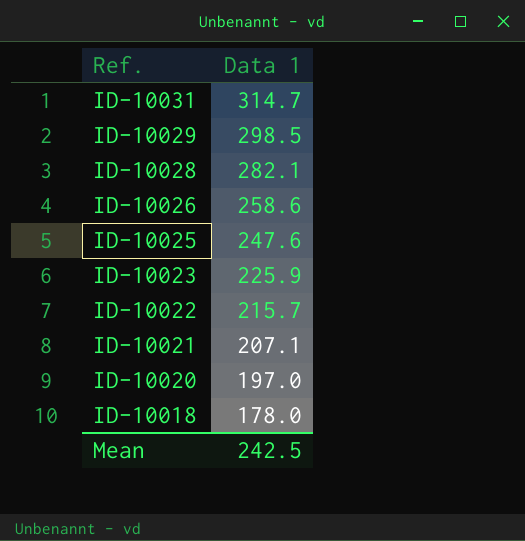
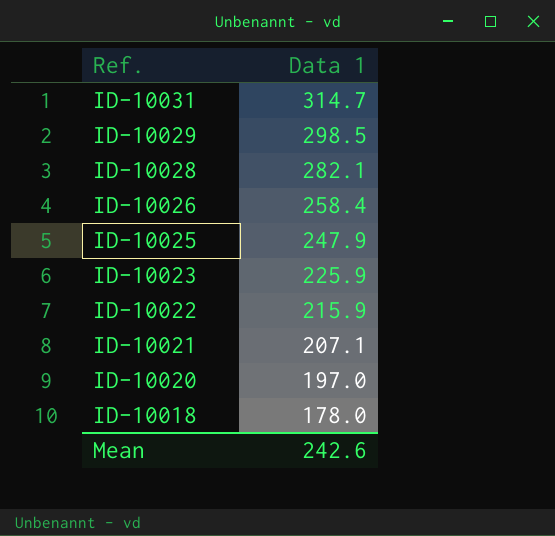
ID-10026 | Data 1: 258.6 -> 258.4
ID-10025 | Data 1: 247.6 -> 247.9
ID-10022 | Data 1: 215.7 -> 215.9
Mean | Data 1: 242.5 -> 242.6

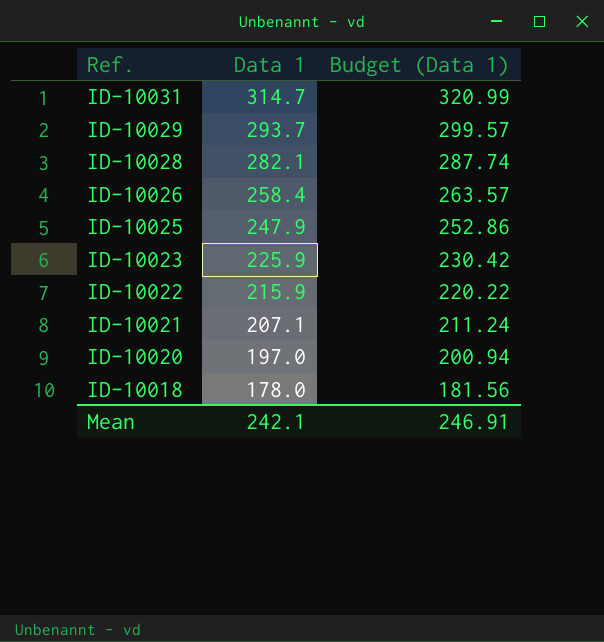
column Budget (Data 1) | formula: none -> [Data 1] * 1.02
ID-10029 | Data 1: 298.5 -> 293.7
Mean | Data 1: 242.6 -> 242.1

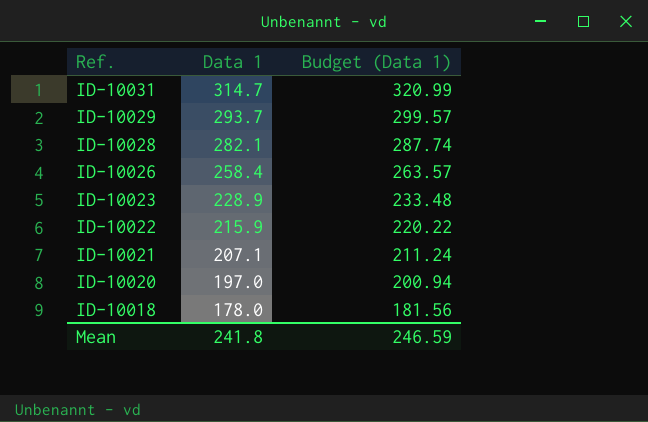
row ID-10025: 247.9 | 252.86 -> none
ID-10023 | Data 1: 225.9 -> 228.9
ID-10023 | Budget (Data 1): 230.42 -> 233.48
Mean | Data 1: 242.1 -> 241.8
Mean | Budget (Data 1): 246.91 -> 246.59

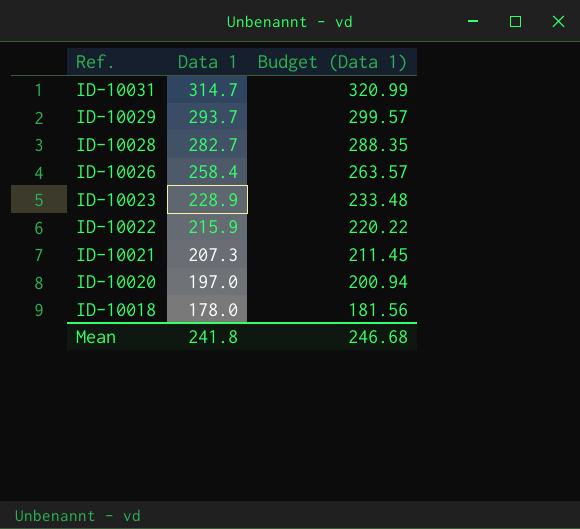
ID-10028 | Data 1: 282.1 -> 282.7
ID-10028 | Budget (Data 1): 287.74 -> 288.35
ID-10021 | Data 1: 207.1 -> 207.3
ID-10021 | Budget (Data 1): 211.24 -> 211.45
Mean | Budget (Data 1): 246.59 -> 246.68

